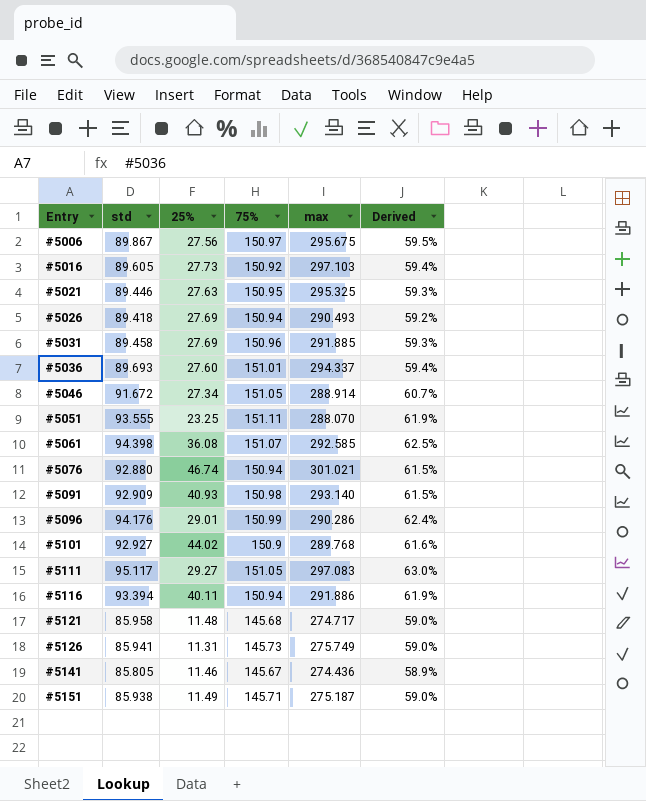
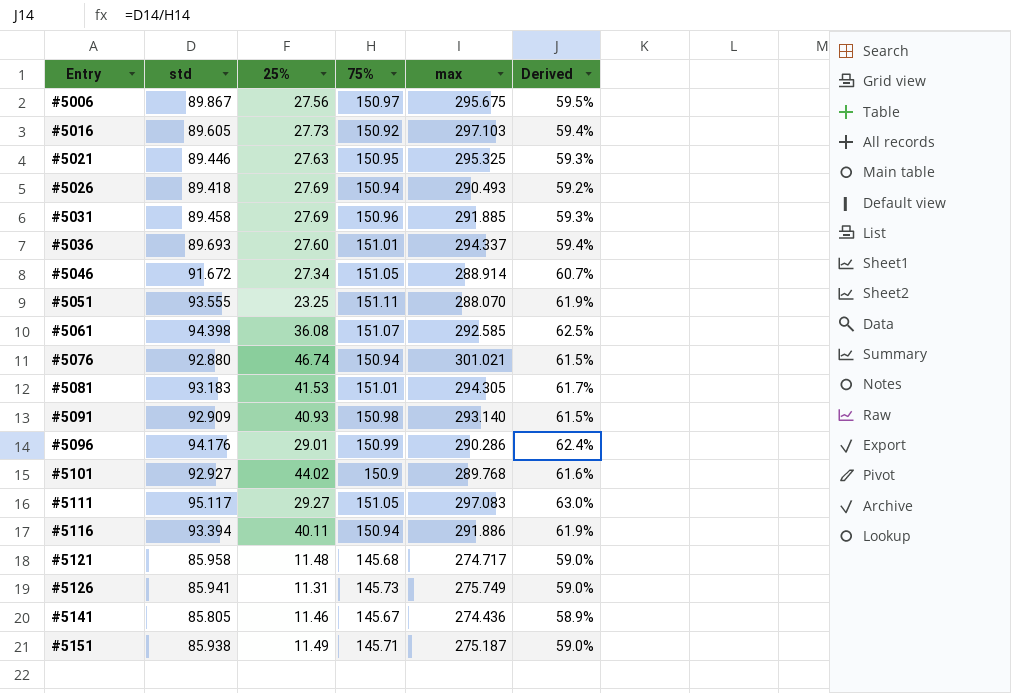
row #5081: none -> 93.183 | 41.53 | 151.01 | 294.305 | 61.7%

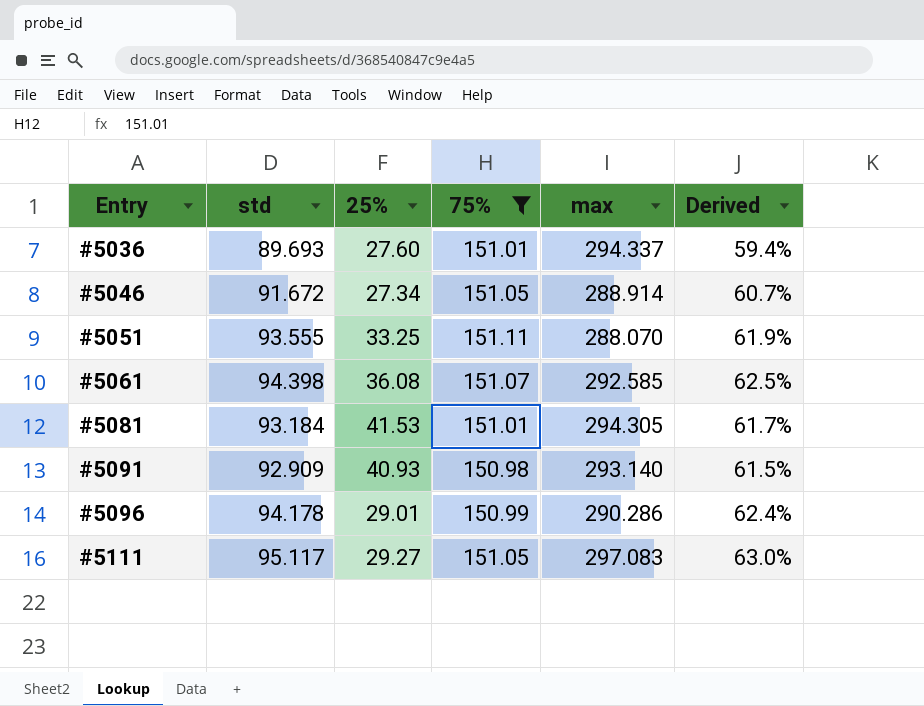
filter: none -> 75% >= 150.98
#5051 | 25%: 23.25 -> 33.25
#5081 | std: 93.183 -> 93.184
#5096 | std: 94.176 -> 94.178

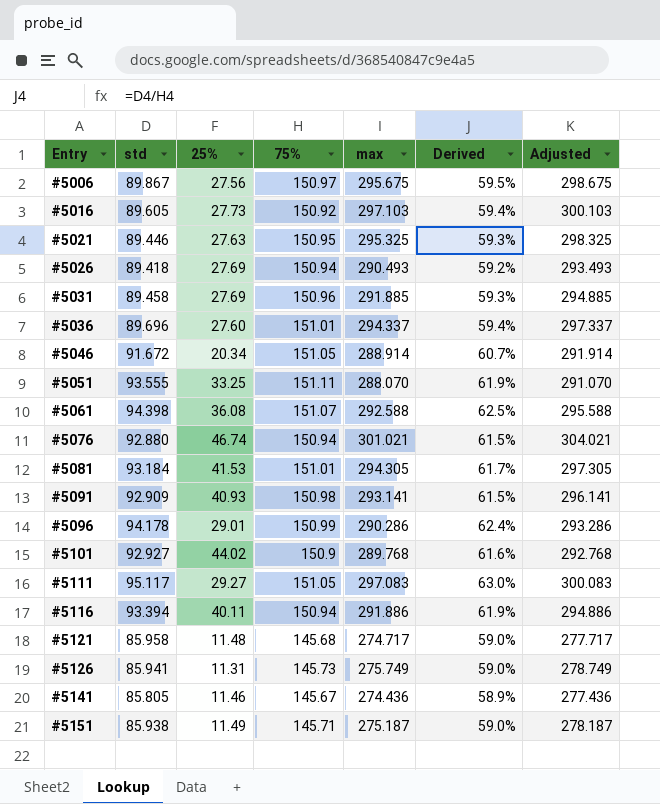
filter: 75% >= 150.98 -> none
column Adjusted | formula: none -> [max] + 3
#5036 | std: 89.693 -> 89.696
#5046 | 25%: 27.34 -> 20.34
#5061 | max: 292.585 -> 292.588
#5091 | max: 293.140 -> 293.141

